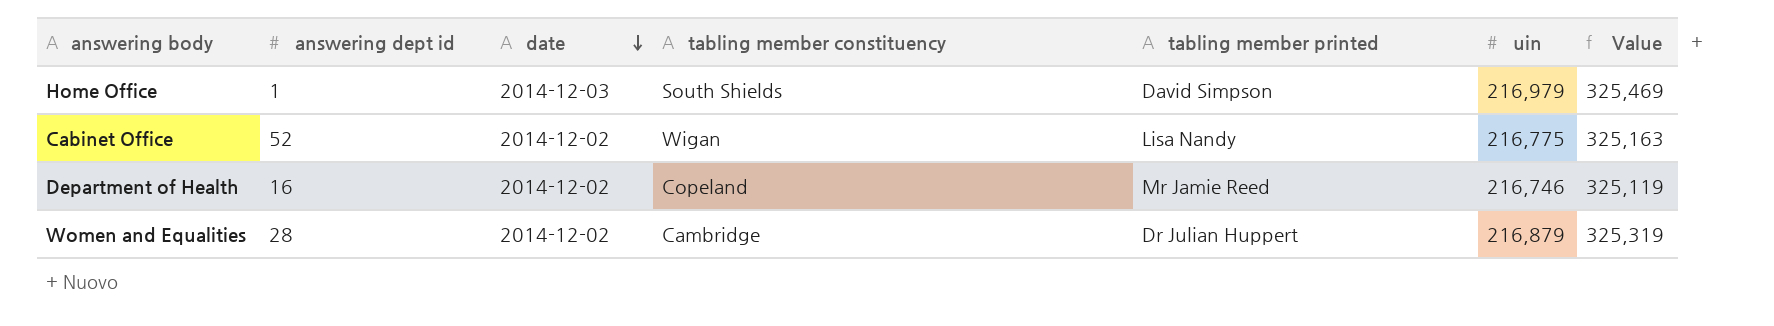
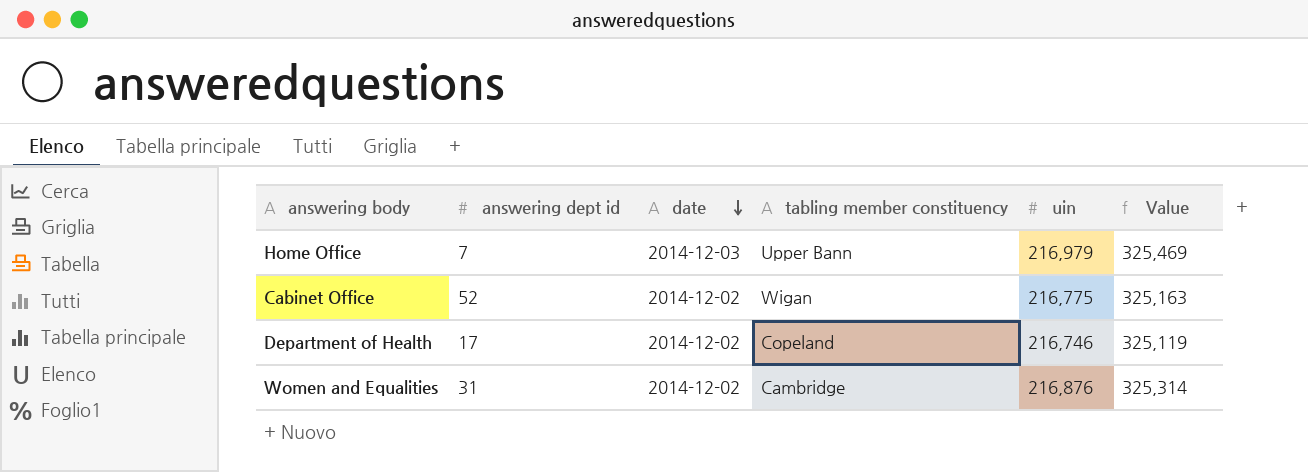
column tabling member printed | position: 5 -> none
Home Office | answering dept id: 1 -> 7
Home Office | tabling member constituency: South Shields -> Upper Bann
Department of Health | answering dept id: 16 -> 17
Women and Equalities | answering dept id: 28 -> 31
Women and Equalities | uin: 216,879 -> 216,876
Women and Equalities | Value: 325,319 -> 325,314

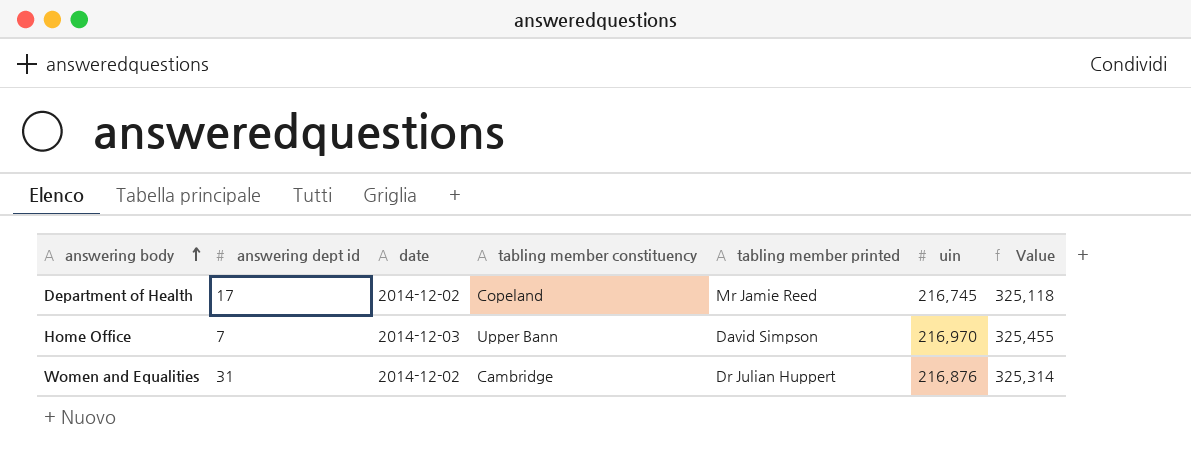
row order: date descending -> answering body ascending
column tabling member printed | position: none -> 5
row Cabinet Office: 52 | 2014-12-02 | Wigan | 216,775 | 325,163 -> none
Department of Health | uin: 216,746 -> 216,745
Department of Health | Value: 325,119 -> 325,118
Home Office | uin: 216,979 -> 216,970
Home Office | Value: 325,469 -> 325,455

